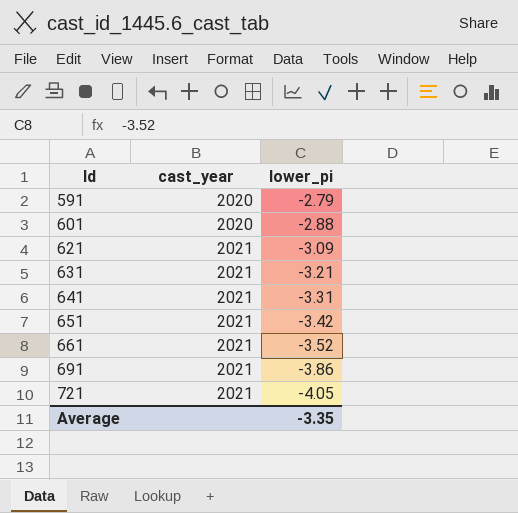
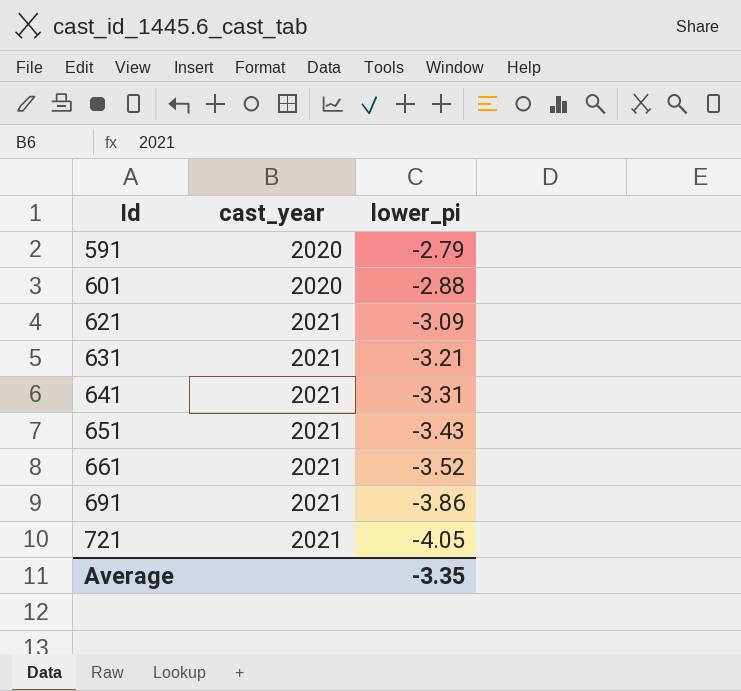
651 | lower_pi: -3.42 -> -3.43

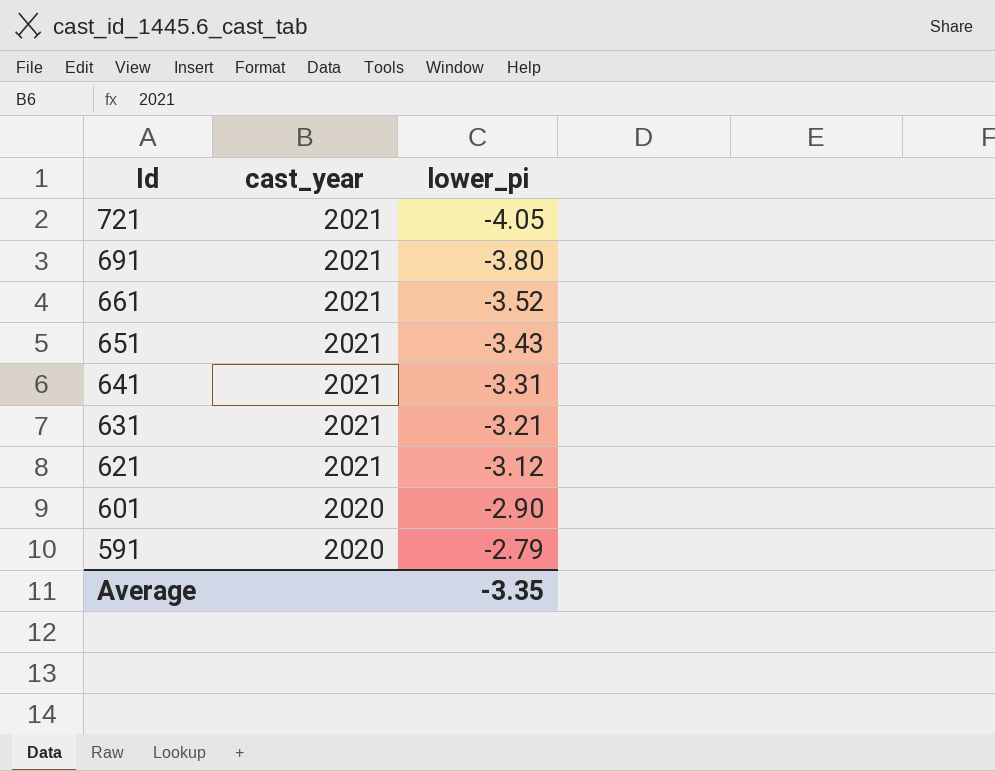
row order: Id ascending -> Id descending
691 | lower_pi: -3.86 -> -3.80
621 | lower_pi: -3.09 -> -3.12
601 | lower_pi: -2.88 -> -2.90

